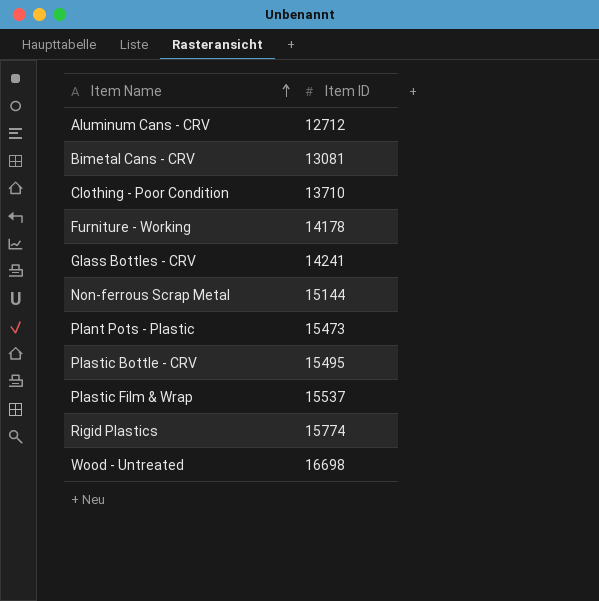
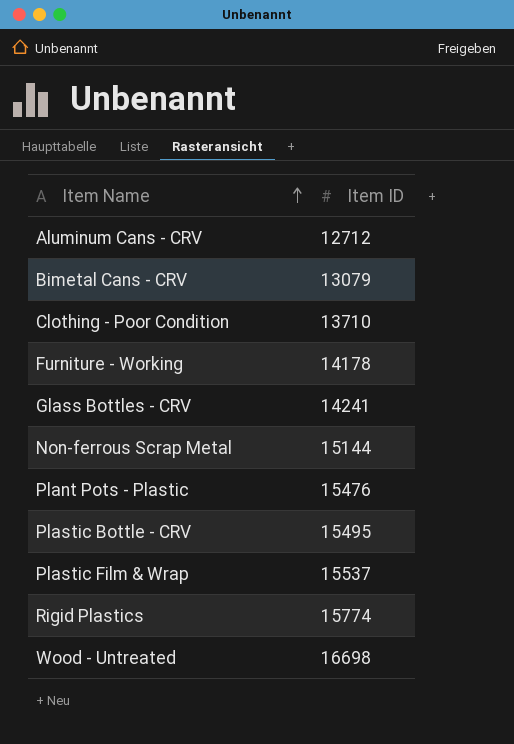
Bimetal Cans - CRV | Item ID: 13081 -> 13079
Plant Pots - Plastic | Item ID: 15473 -> 15476

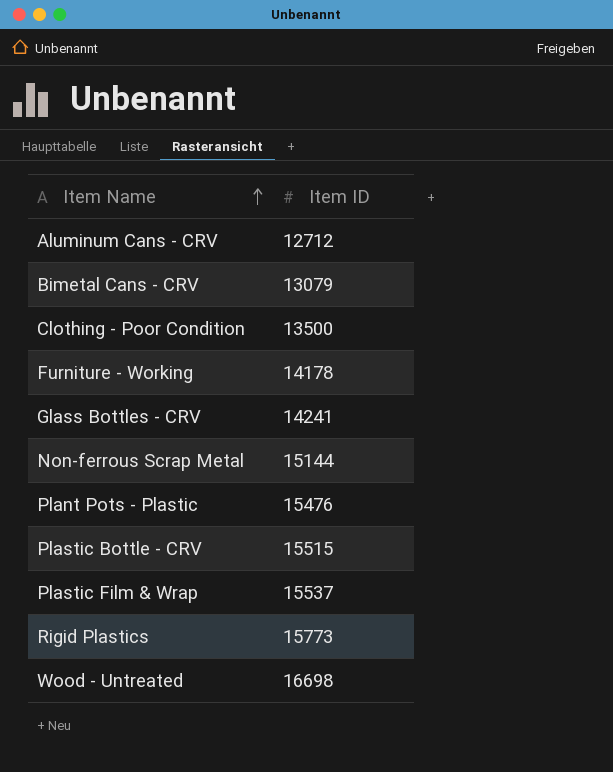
Clothing - Poor Condition | Item ID: 13710 -> 13500
Plastic Bottle - CRV | Item ID: 15495 -> 15515
Rigid Plastics | Item ID: 15774 -> 15773

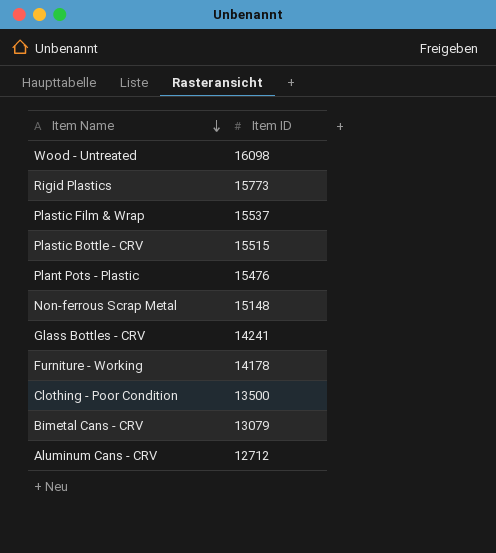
row order: Item Name ascending -> Item Name descending
Wood - Untreated | Item ID: 16698 -> 16098
Non-ferrous Scrap Metal | Item ID: 15144 -> 15148

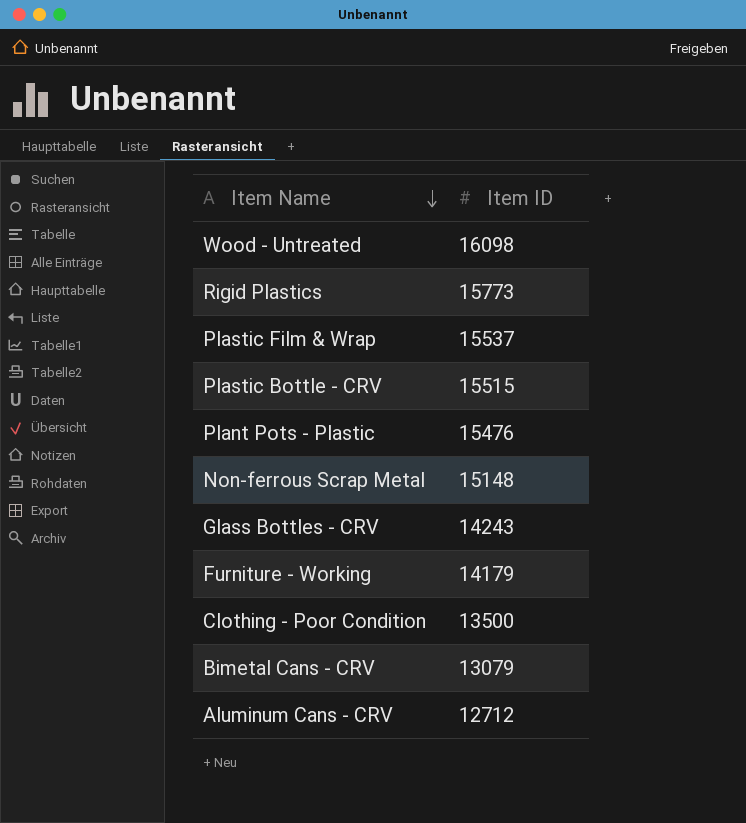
Glass Bottles - CRV | Item ID: 14241 -> 14243
Furniture - Working | Item ID: 14178 -> 14179

